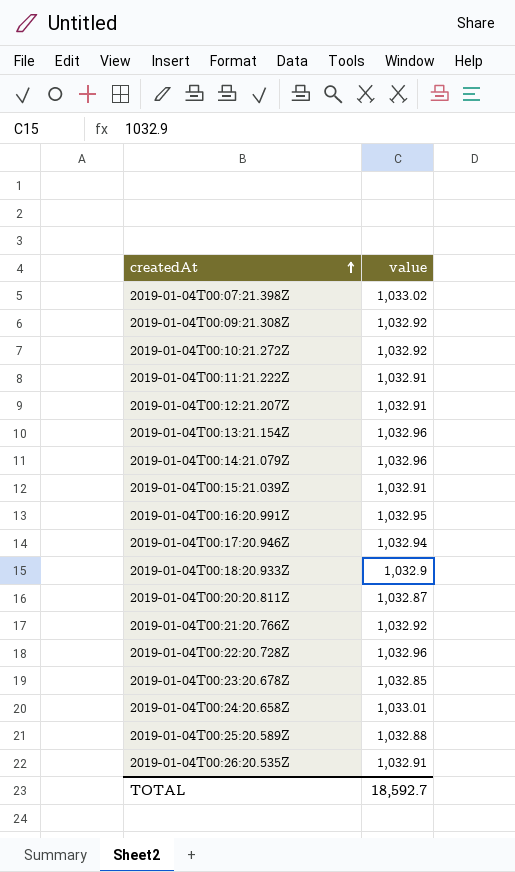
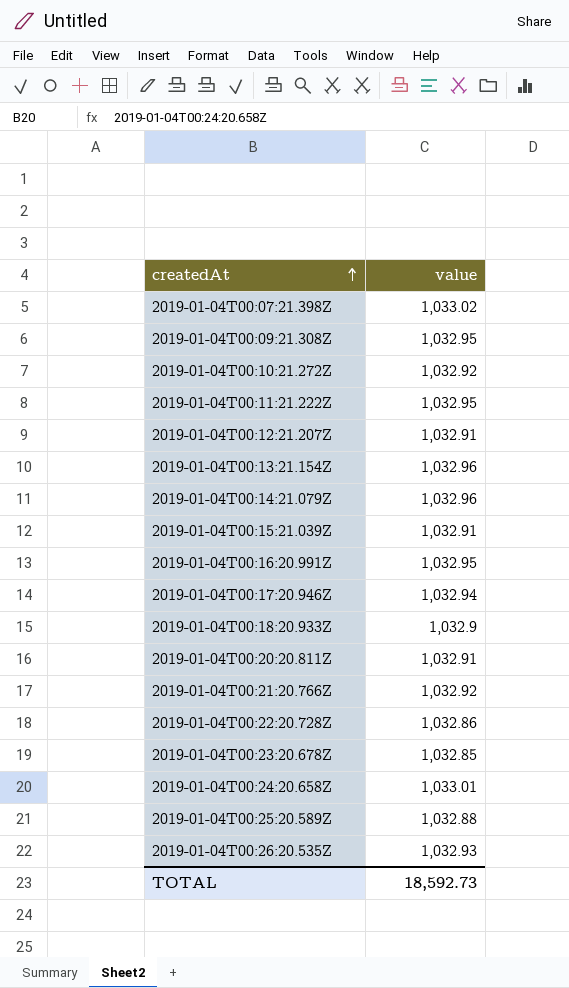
2019-01-04T00:09:21.308Z | value: 1,032.92 -> 1,032.95
2019-01-04T00:11:21.222Z | value: 1,032.91 -> 1,032.95
2019-01-04T00:20:20.811Z | value: 1,032.87 -> 1,032.91
2019-01-04T00:22:20.728Z | value: 1,032.96 -> 1,032.86
2019-01-04T00:26:20.535Z | value: 1,032.91 -> 1,032.93
TOTAL | value: 18,592.7 -> 18,592.73

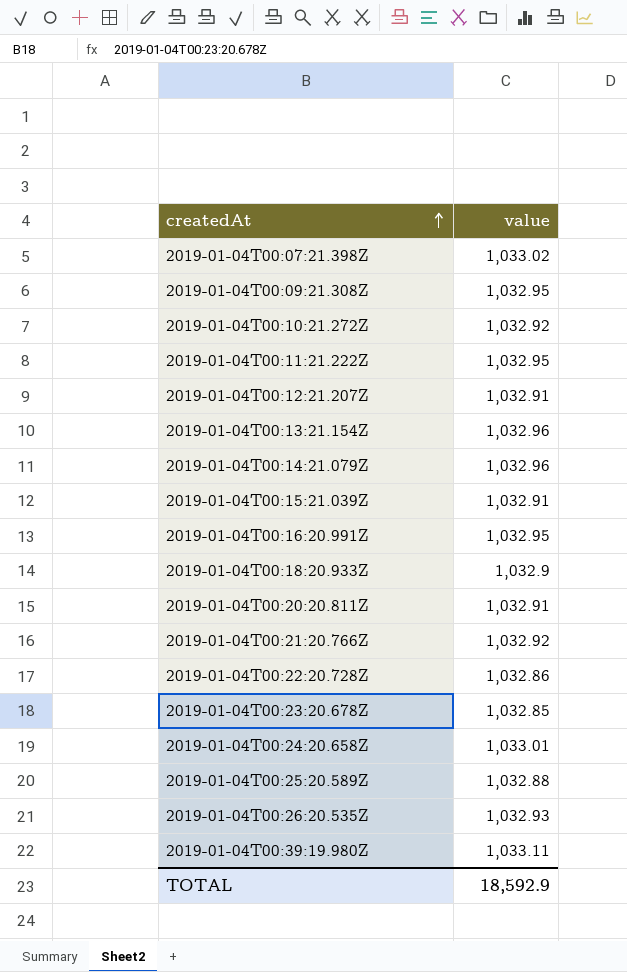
row 2019-01-04T00:17:20.946Z: 1,032.94 -> none
row 2019-01-04T00:39:19.980Z: none -> 1,033.11
TOTAL | value: 18,592.73 -> 18,592.9

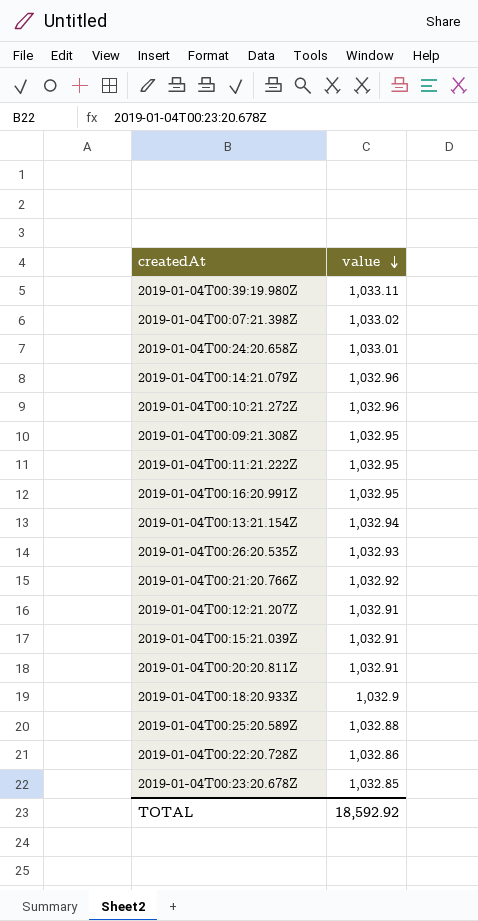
row order: createdAt ascending -> value descending
2019-01-04T00:10:21.272Z | value: 1,032.92 -> 1,032.96
2019-01-04T00:13:21.154Z | value: 1,032.96 -> 1,032.94
TOTAL | value: 18,592.9 -> 18,592.92

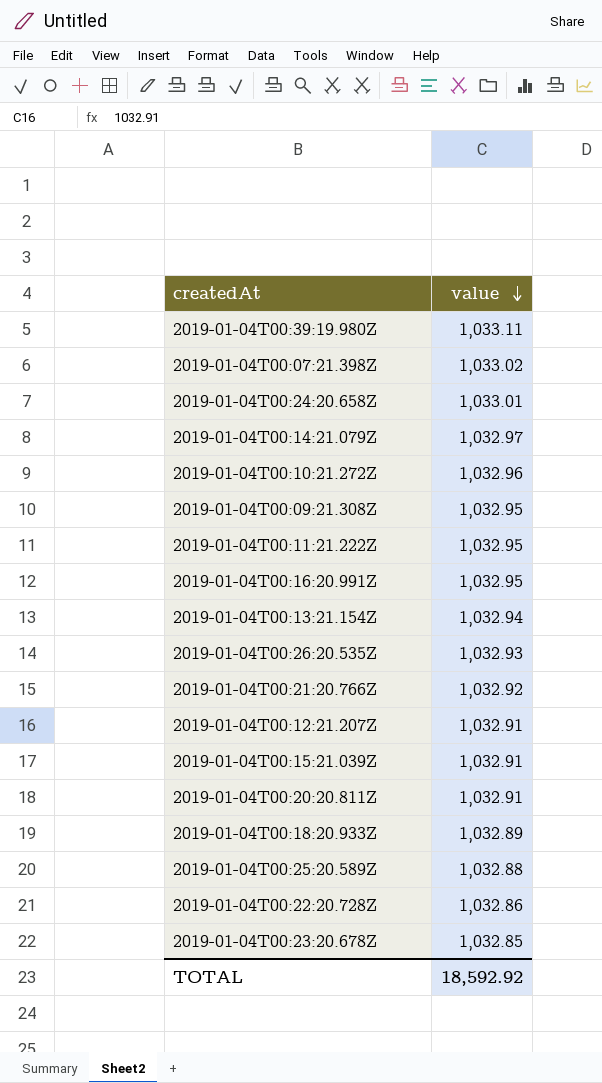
2019-01-04T00:14:21.079Z | value: 1,032.96 -> 1,032.97
2019-01-04T00:18:20.933Z | value: 1,032.9 -> 1,032.89

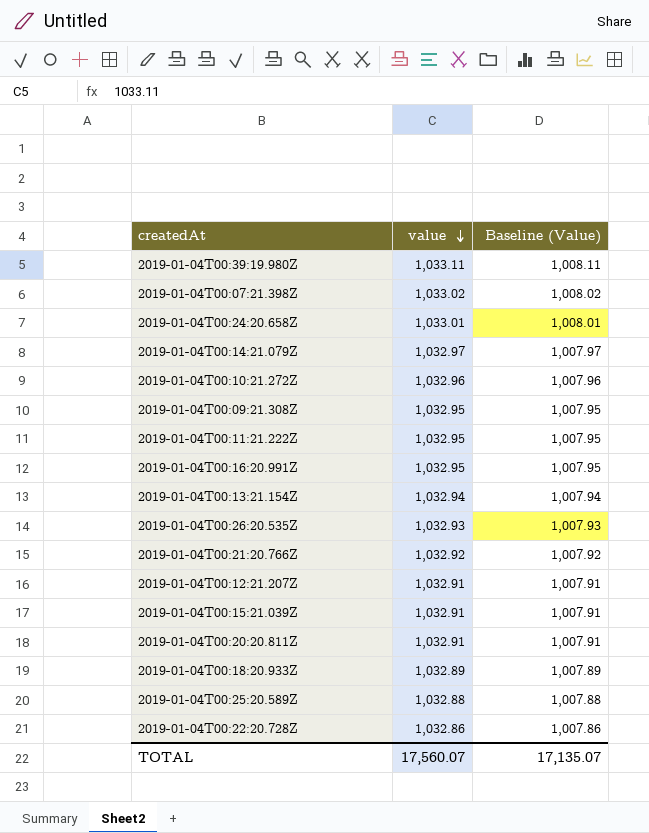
column Baseline (Value) | formula: none -> [value] - 25
row 2019-01-04T00:23:20.678Z: 1,032.85 -> none
TOTAL | value: 18,592.92 -> 17,560.07

